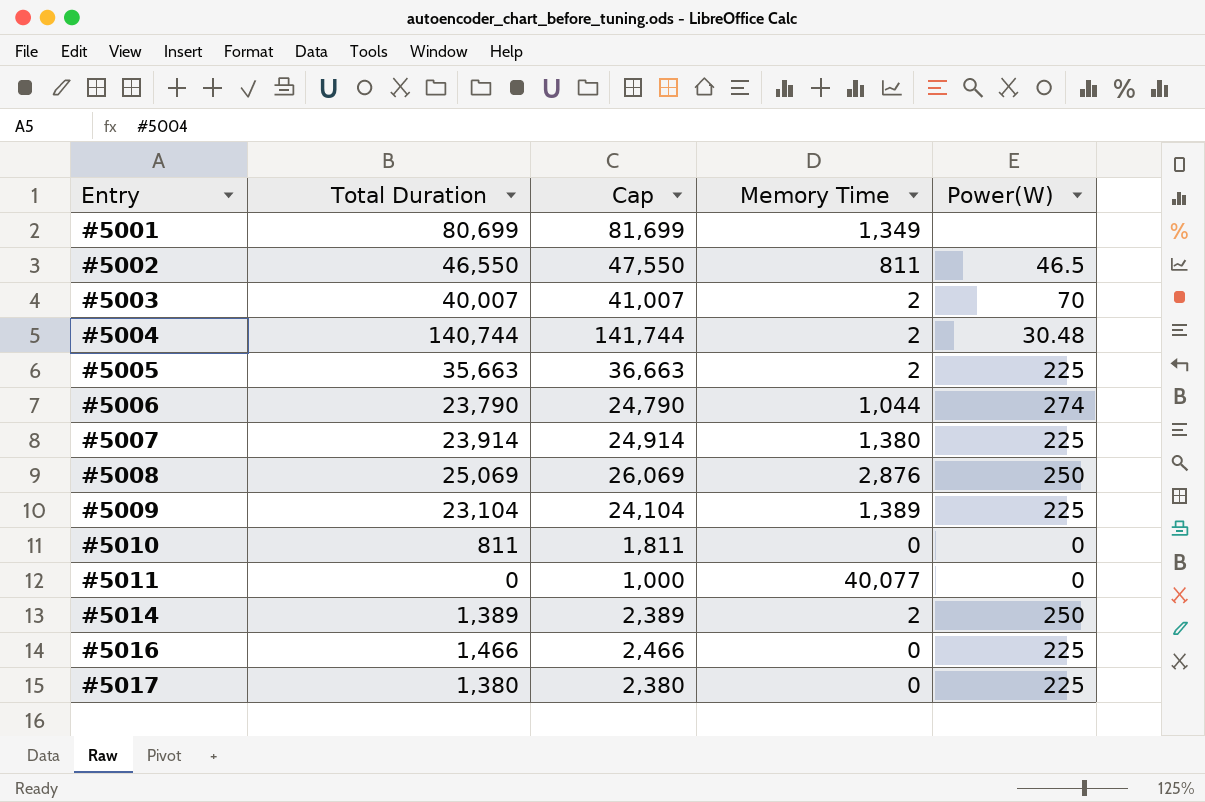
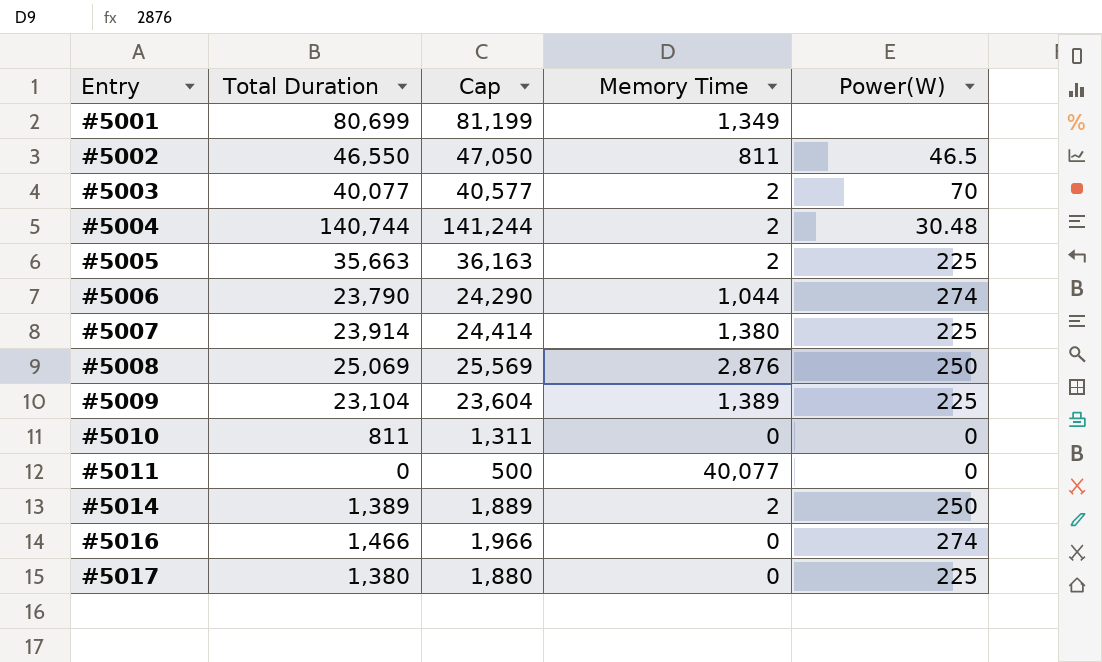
column Cap | formula: [Total Duration] + 1000 -> [Total Duration] + 500
#5003 | Total Duration: 40,007 -> 40,077
#5016 | Power(W): 225 -> 274

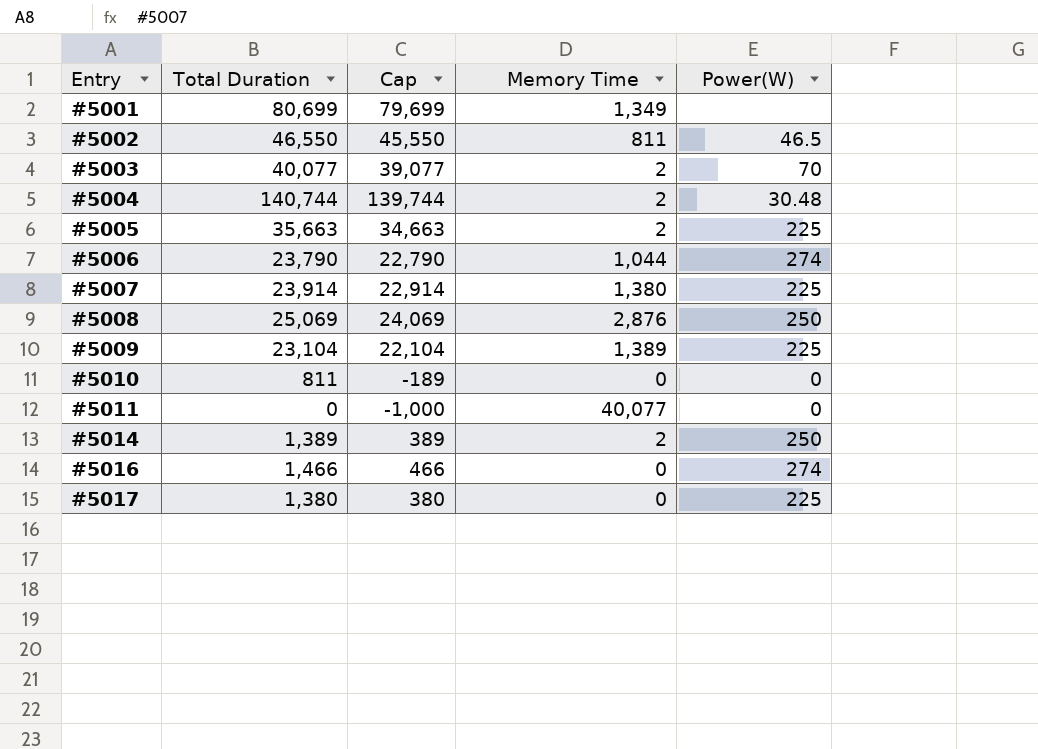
column Cap | formula: [Total Duration] + 500 -> [Total Duration] - 1000

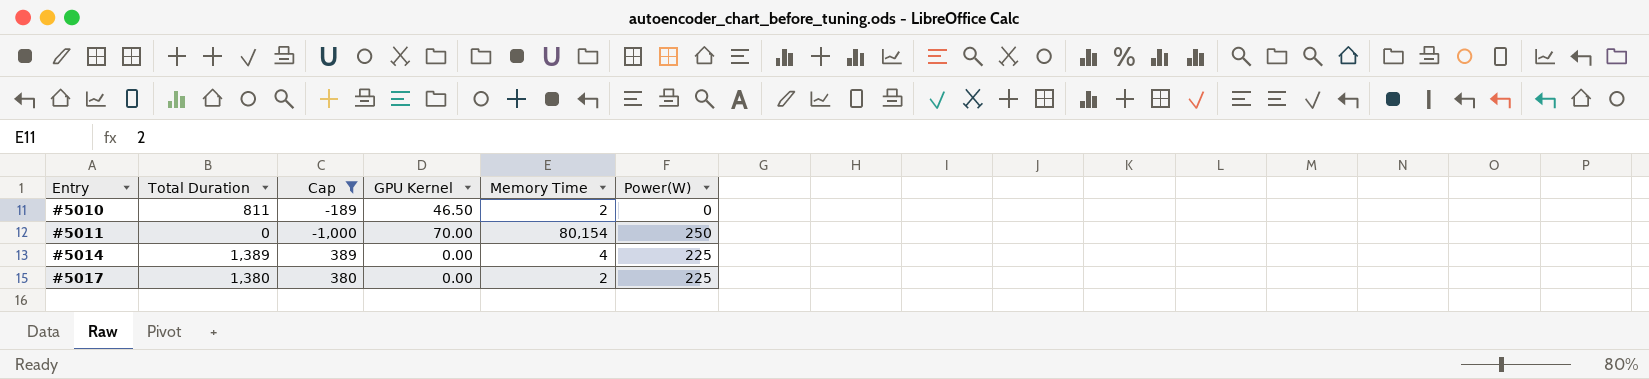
filter: none -> Cap <= 389
column GPU Kernel | position: none -> 4
#5010 | Memory Time: 0 -> 2
#5011 | Memory Time: 40,077 -> 80,154
#5011 | Power(W): 0 -> 250
#5014 | Memory Time: 2 -> 4
#5014 | Power(W): 250 -> 225
#5017 | Memory Time: 0 -> 2

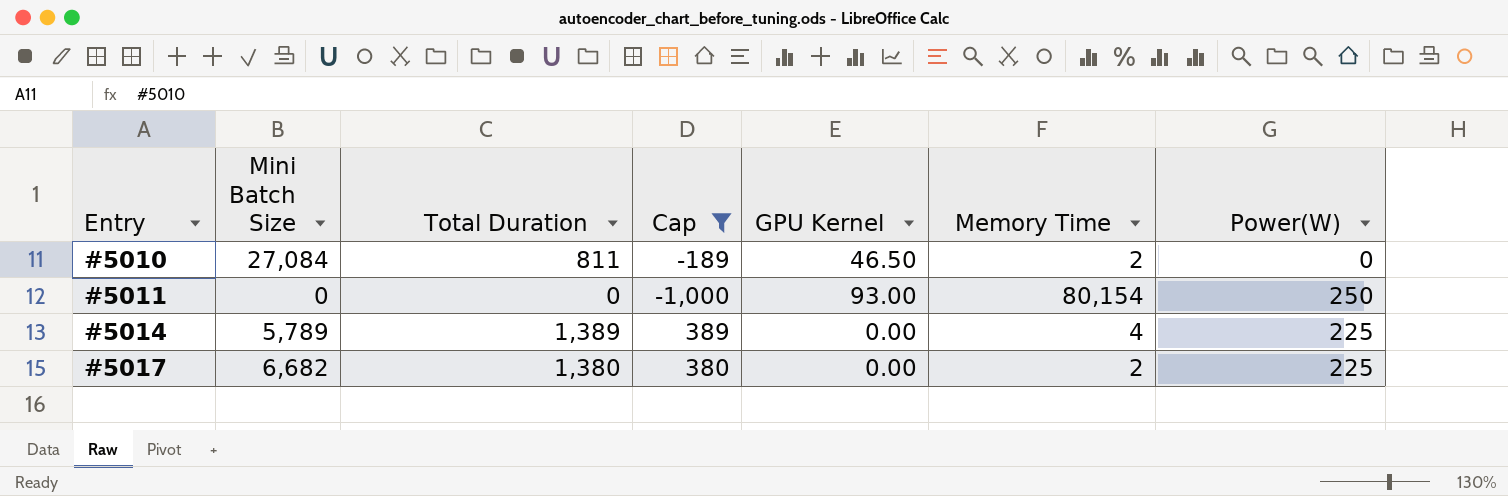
column Mini Batch Size | position: none -> 2
#5011 | GPU Kernel: 70.00 -> 93.00

